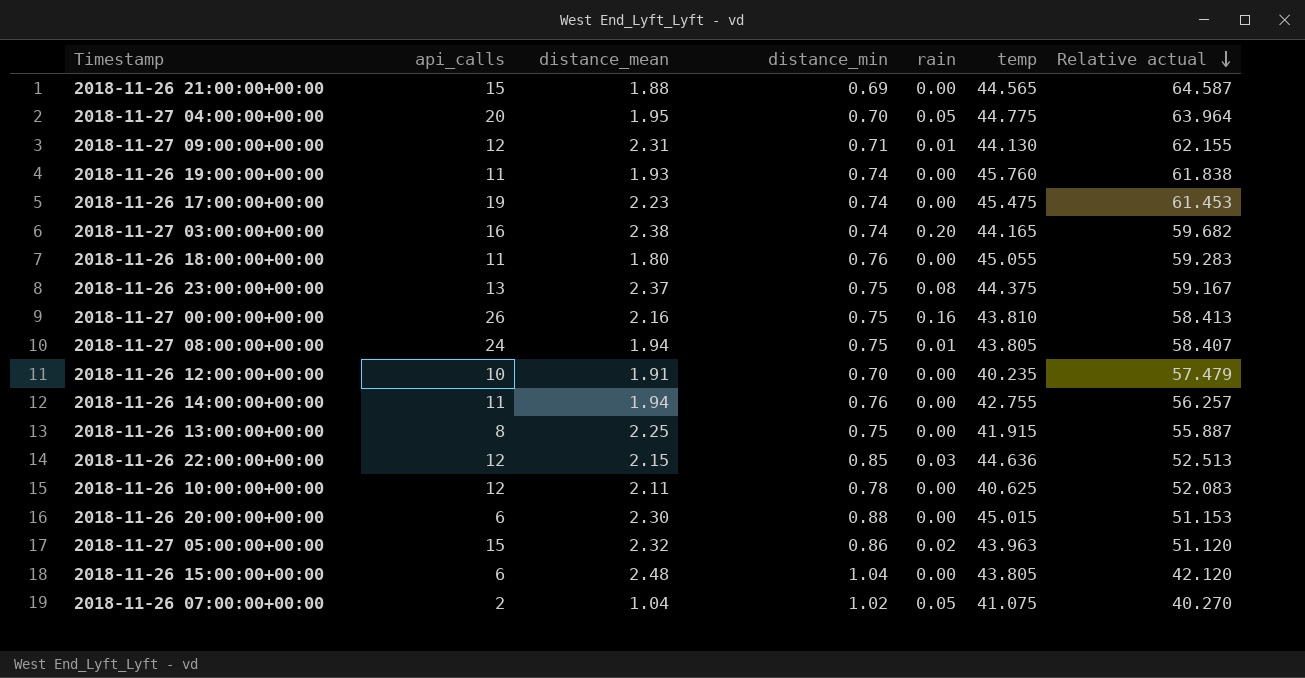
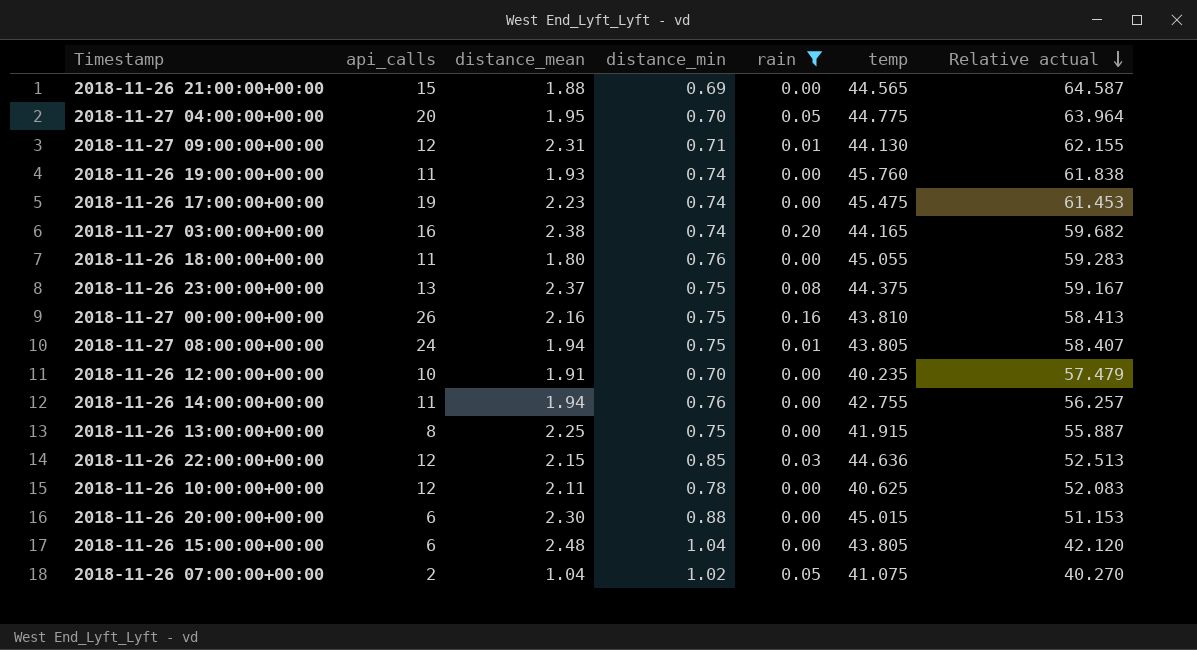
filter: none -> rain != 0.02

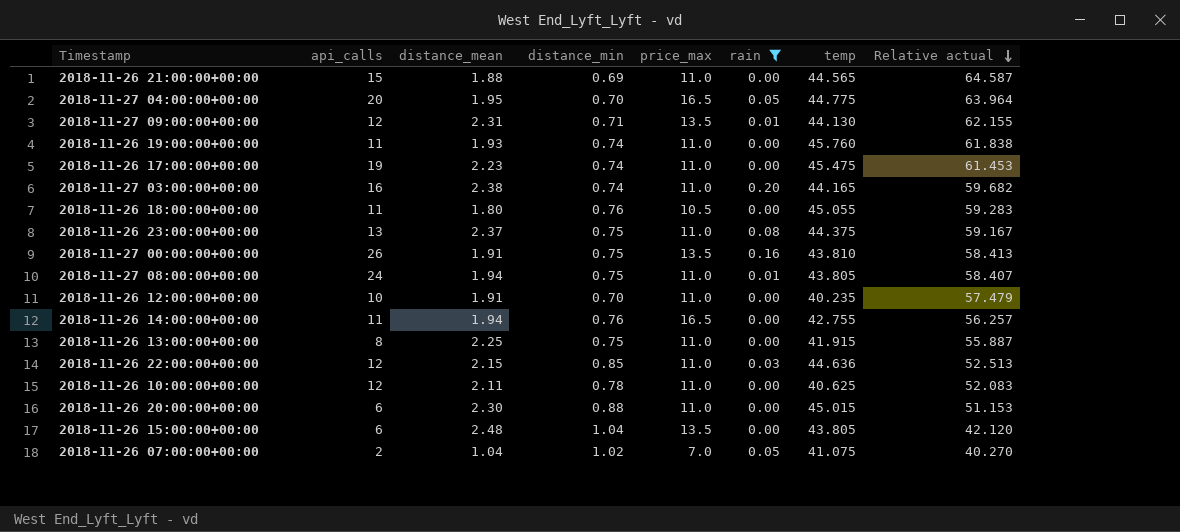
column price_max | position: none -> 5
2018-11-27 00:00:00+00:00 | distance_mean: 2.16 -> 1.91

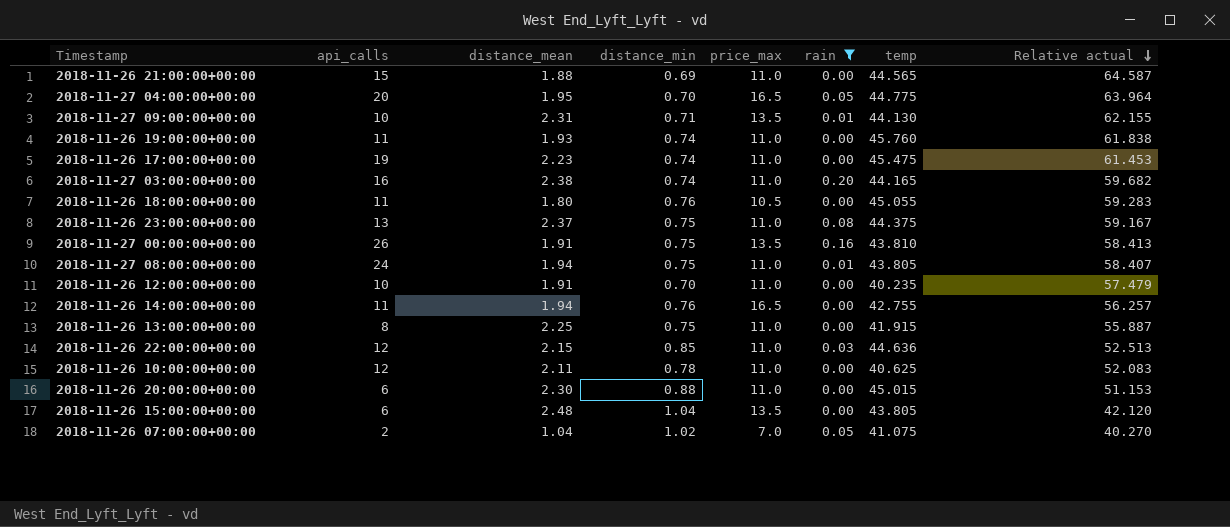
2018-11-27 09:00:00+00:00 | api_calls: 12 -> 10

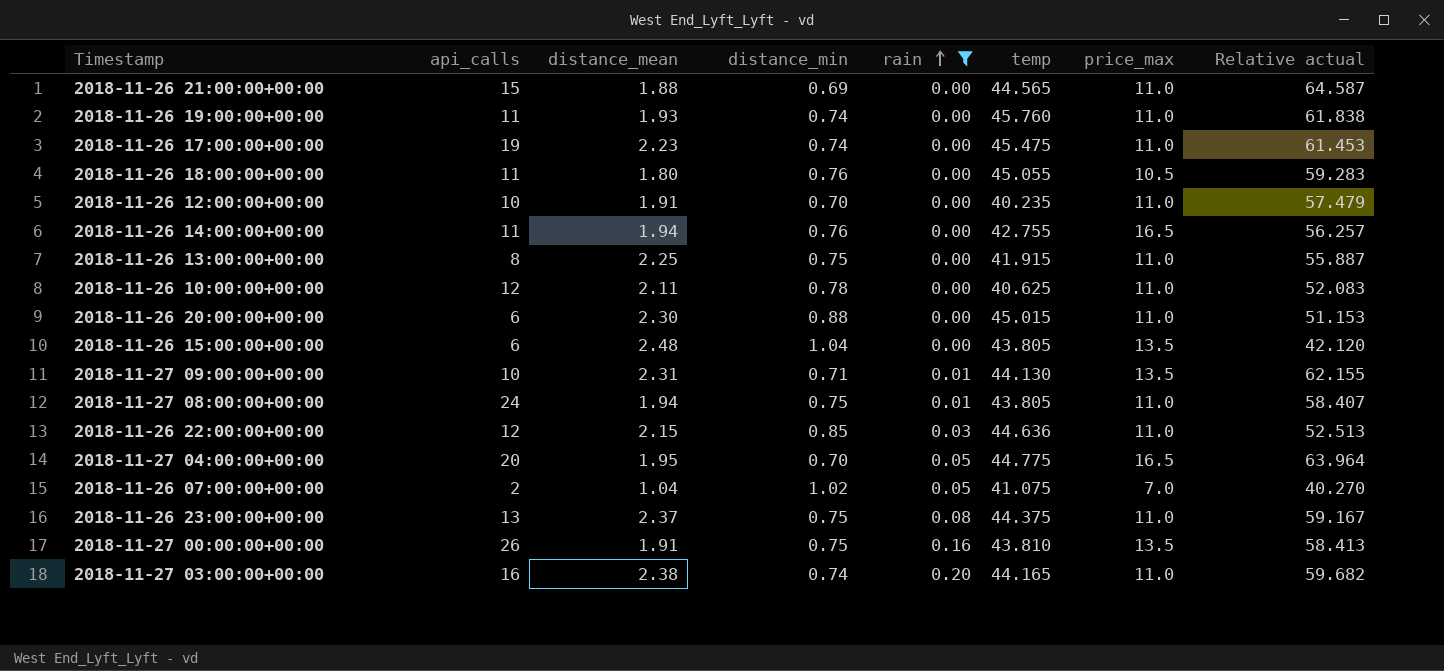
row order: Relative actual descending -> rain ascending
column price_max | position: 5 -> 7

